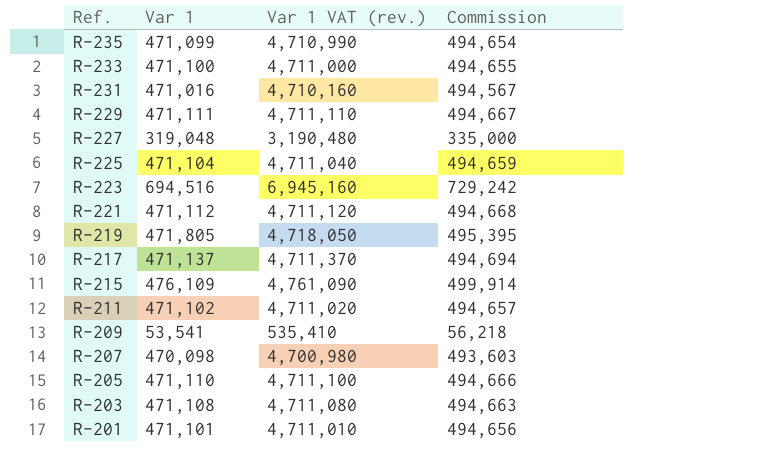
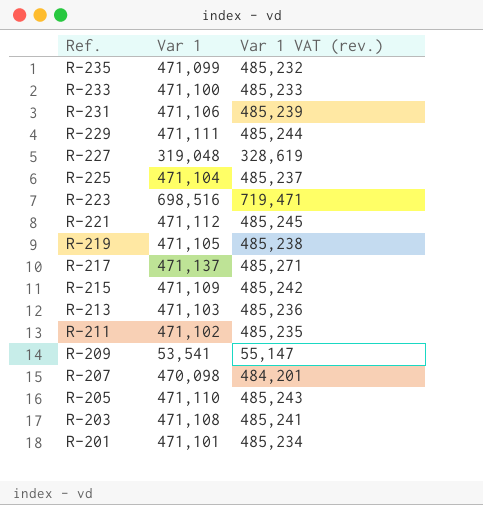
column Commission | formula: [Var 1] * 1.05 -> none
column Var 1 VAT (rev.) | formula: [Var 1] * 10 -> [Var 1] * 1.03
R-231 | Var 1: 471,016 -> 471,106
R-223 | Var 1: 694,516 -> 698,516
R-219 | Var 1: 471,805 -> 471,105
R-215 | Var 1: 476,109 -> 471,109
row R-213: none -> 471,103 | 485,236

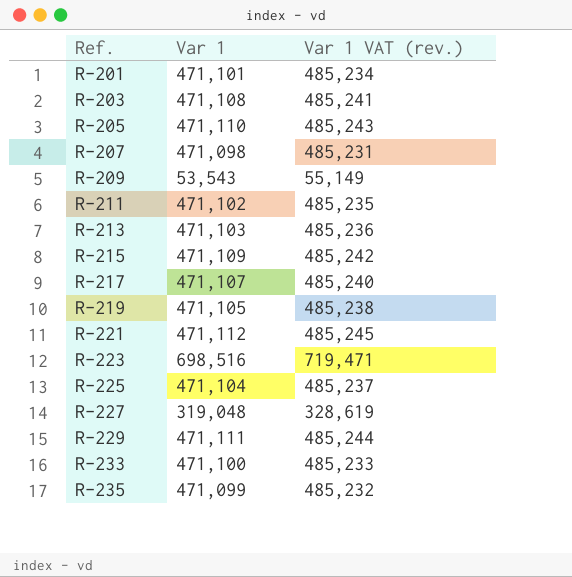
row order: Ref. descending -> Ref. ascending
row R-231: 471,106 | 485,239 -> none
R-207 | Var 1: 470,098 -> 471,098
R-207 | Var 1 VAT (rev.): 484,201 -> 485,231
R-209 | Var 1: 53,541 -> 53,543
R-209 | Var 1 VAT (rev.): 55,147 -> 55,149
R-217 | Var 1: 471,137 -> 471,107
R-217 | Var 1 VAT (rev.): 485,271 -> 485,240

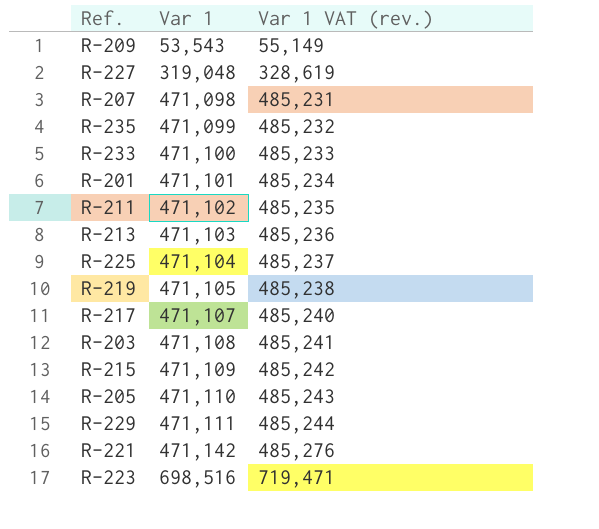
row order: Ref. ascending -> Var 1 ascending
R-221 | Var 1: 471,112 -> 471,142
R-221 | Var 1 VAT (rev.): 485,245 -> 485,276

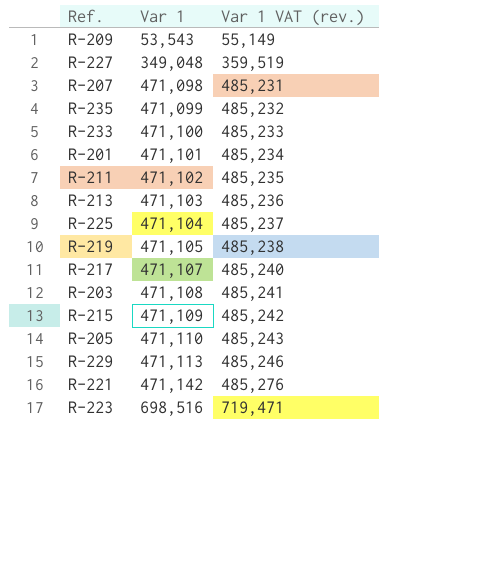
R-227 | Var 1: 319,048 -> 349,048
R-227 | Var 1 VAT (rev.): 328,619 -> 359,519
R-229 | Var 1: 471,111 -> 471,113
R-229 | Var 1 VAT (rev.): 485,244 -> 485,246

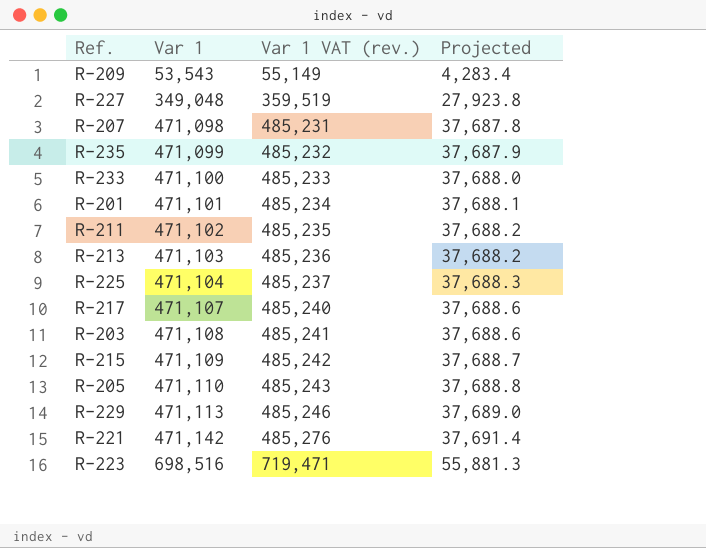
column Projected | formula: none -> [Var 1] * 0.08
row R-219: 471,105 | 485,238 -> none

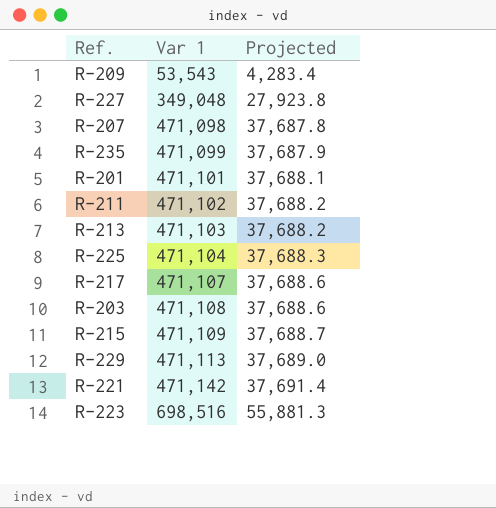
column Var 1 VAT (rev.) | formula: [Var 1] * 1.03 -> none
row R-233: 471,100 | 485,233 | 37,688.0 -> none
row R-205: 471,110 | 485,243 | 37,688.8 -> none

